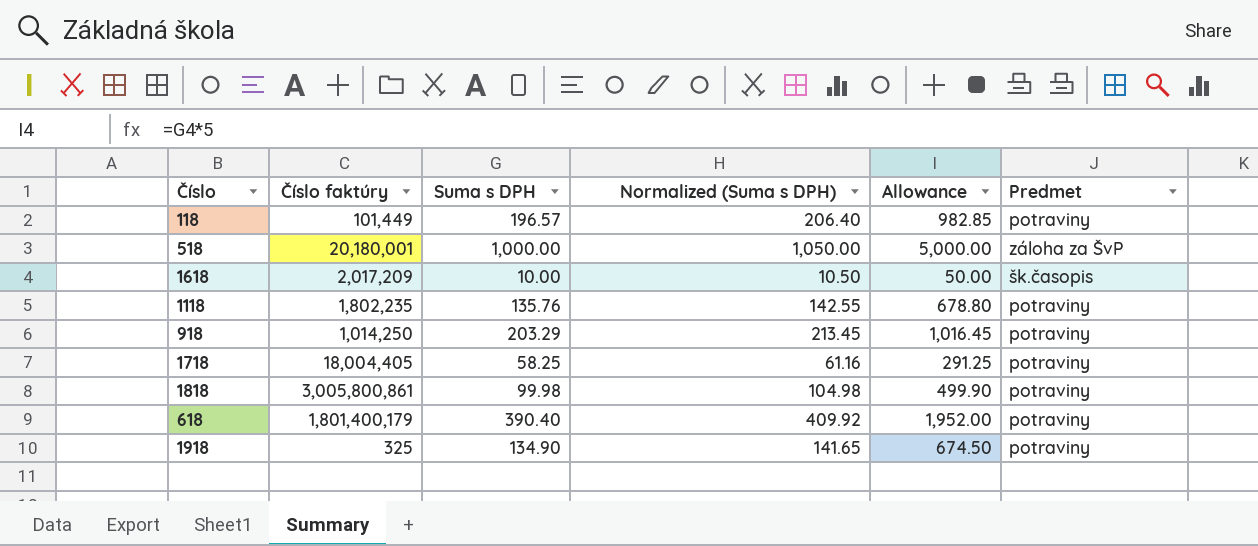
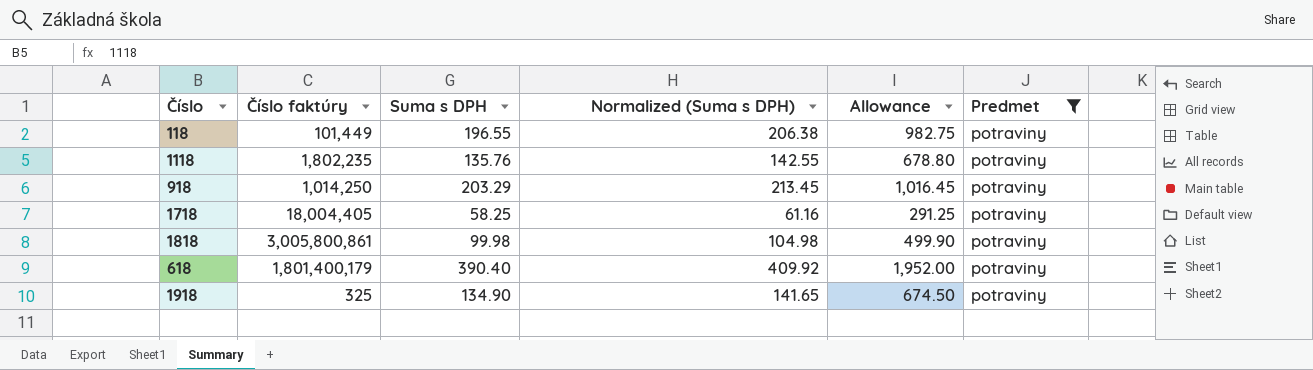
filter: none -> Predmet = potraviny
118 | Suma s DPH: 196.57 -> 196.55
118 | Normalized (Suma s DPH): 206.40 -> 206.38
118 | Allowance: 982.85 -> 982.75

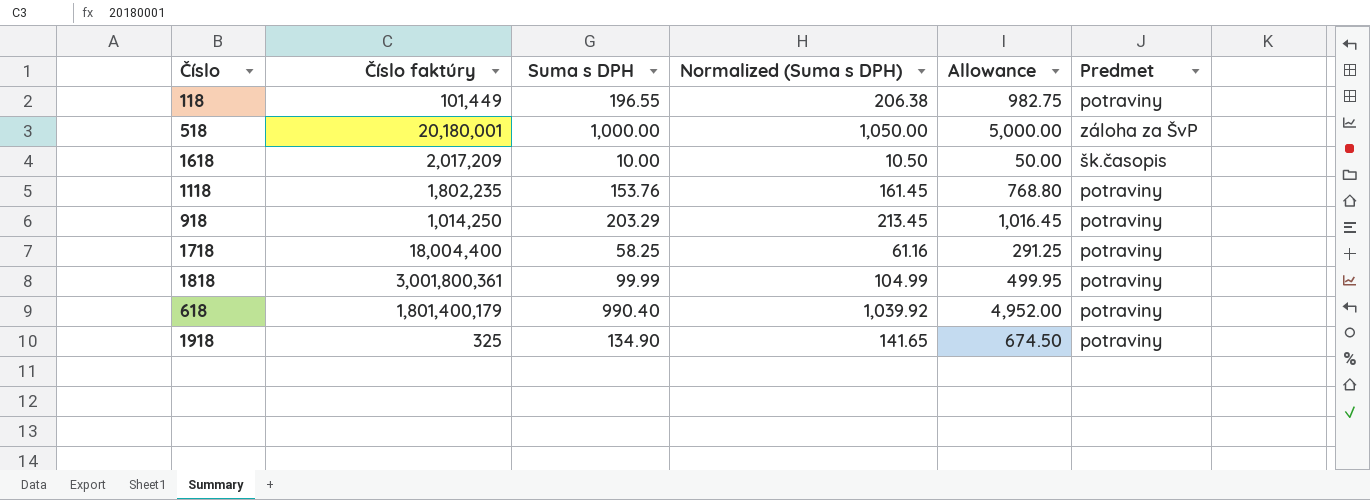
filter: Predmet = potraviny -> none
1118 | Suma s DPH: 135.76 -> 153.76
1118 | Normalized (Suma s DPH): 142.55 -> 161.45
1118 | Allowance: 678.80 -> 768.80
1718 | Číslo faktúry: 18,004,405 -> 18,004,400
1818 | Číslo faktúry: 3,005,800,861 -> 3,001,800,361
1818 | Suma s DPH: 99.98 -> 99.99
1818 | Normalized (Suma s DPH): 104.98 -> 104.99
1818 | Allowance: 499.90 -> 499.95
618 | Suma s DPH: 390.40 -> 990.40
618 | Normalized (Suma s DPH): 409.92 -> 1,039.92
618 | Allowance: 1,952.00 -> 4,952.00

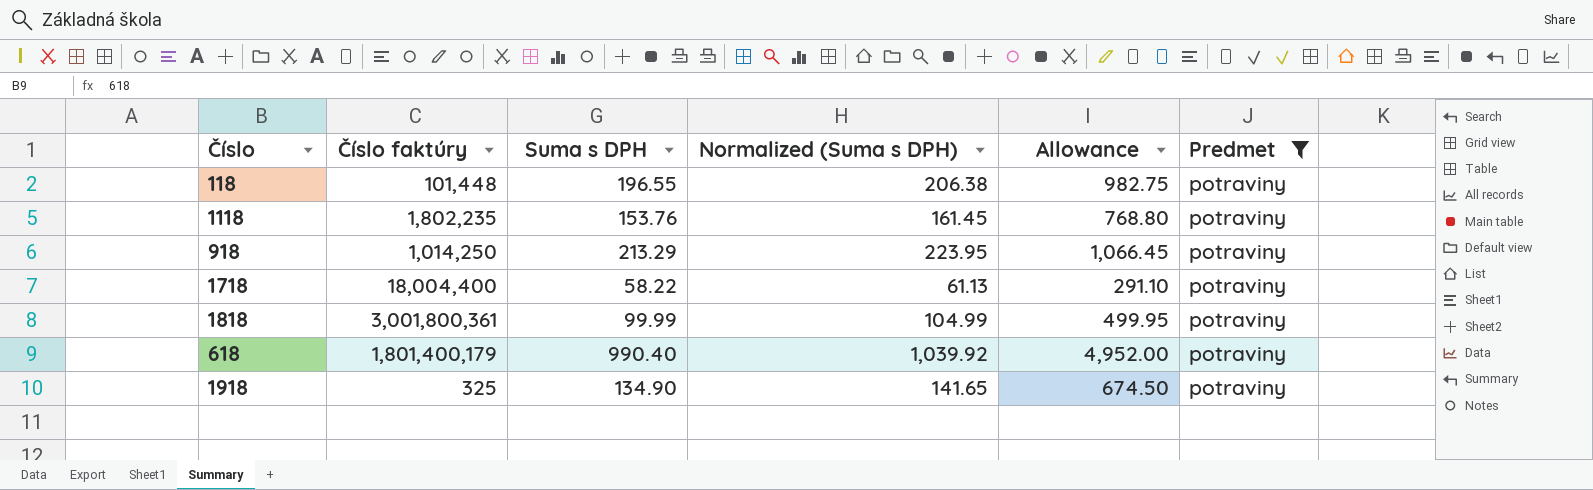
filter: none -> Predmet = potraviny
118 | Číslo faktúry: 101,449 -> 101,448
918 | Suma s DPH: 203.29 -> 213.29
918 | Normalized (Suma s DPH): 213.45 -> 223.95
918 | Allowance: 1,016.45 -> 1,066.45
1718 | Suma s DPH: 58.25 -> 58.22
1718 | Normalized (Suma s DPH): 61.16 -> 61.13
1718 | Allowance: 291.25 -> 291.10

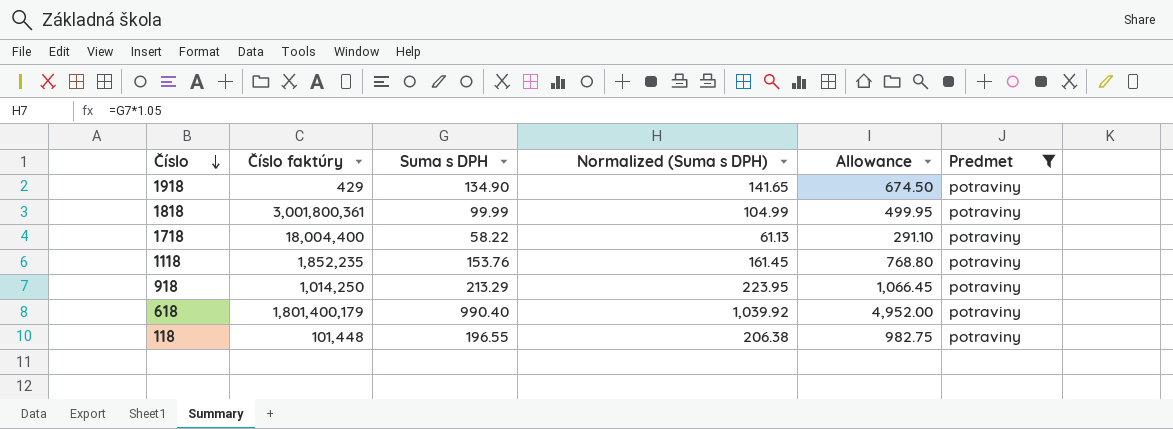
row order: none -> Číslo descending
1918 | Číslo faktúry: 325 -> 429
1118 | Číslo faktúry: 1,802,235 -> 1,852,235

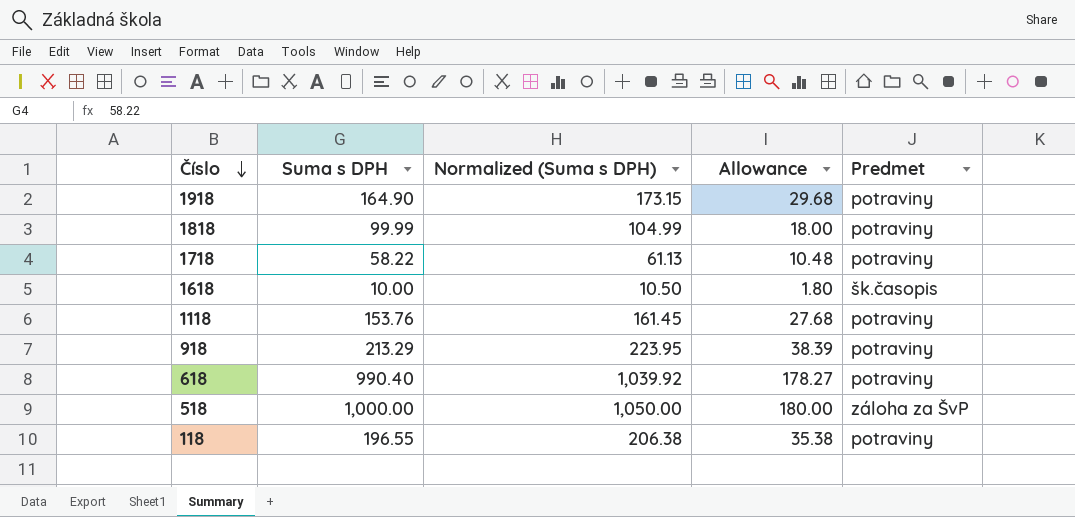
filter: Predmet = potraviny -> none
column Číslo faktúry | position: 2 -> none
column Allowance | formula: [Suma s DPH] * 5 -> [Suma s DPH] * 0.18
1918 | Suma s DPH: 134.90 -> 164.90
1918 | Normalized (Suma s DPH): 141.65 -> 173.15

